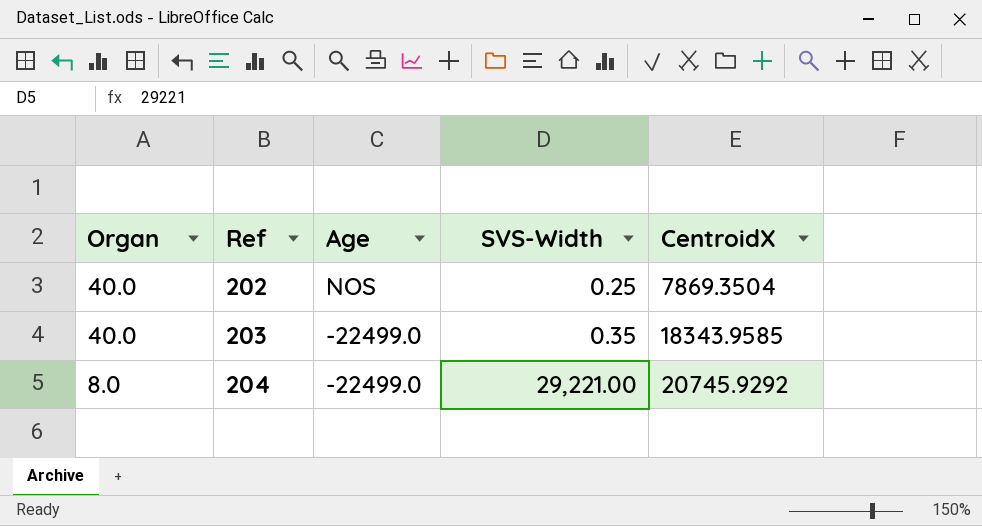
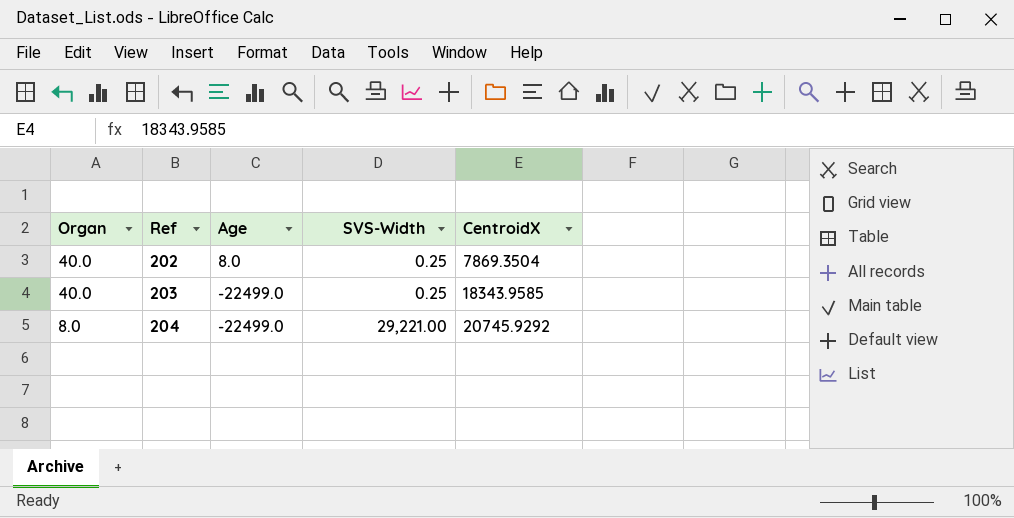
202 | Age: NOS -> 8.0
203 | SVS-Width: 0.35 -> 0.25

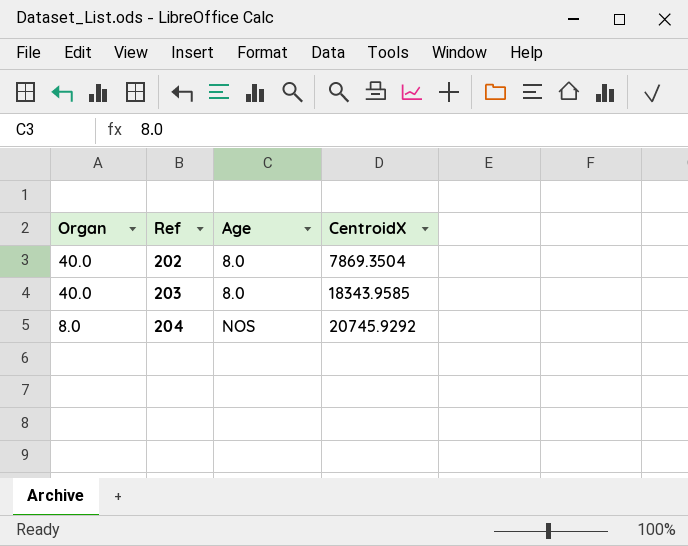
column SVS-Width | position: 4 -> none
203 | Age: -22499.0 -> 8.0
204 | Age: -22499.0 -> NOS

